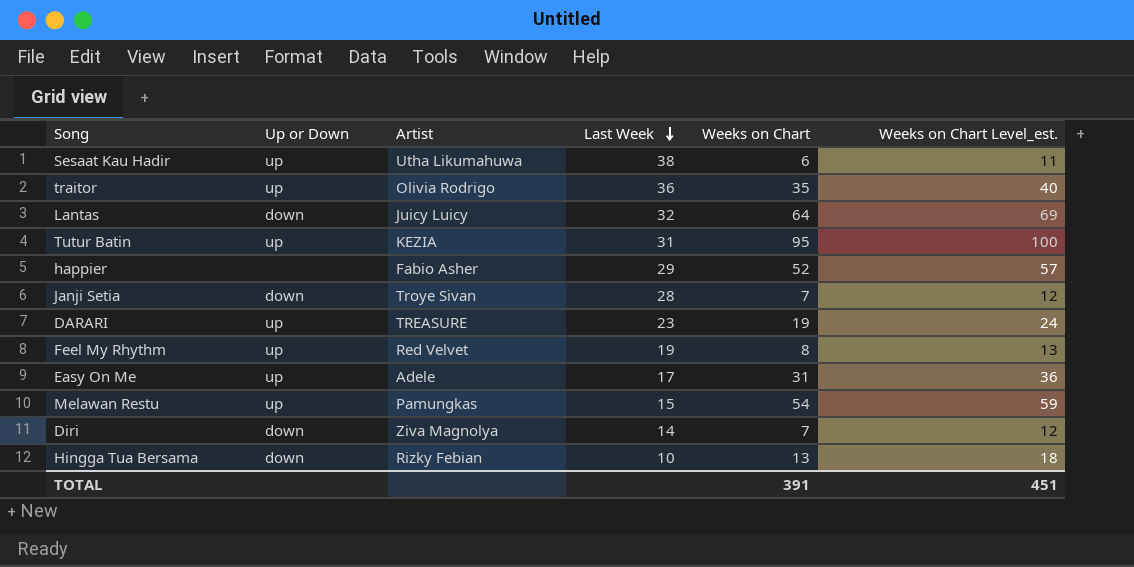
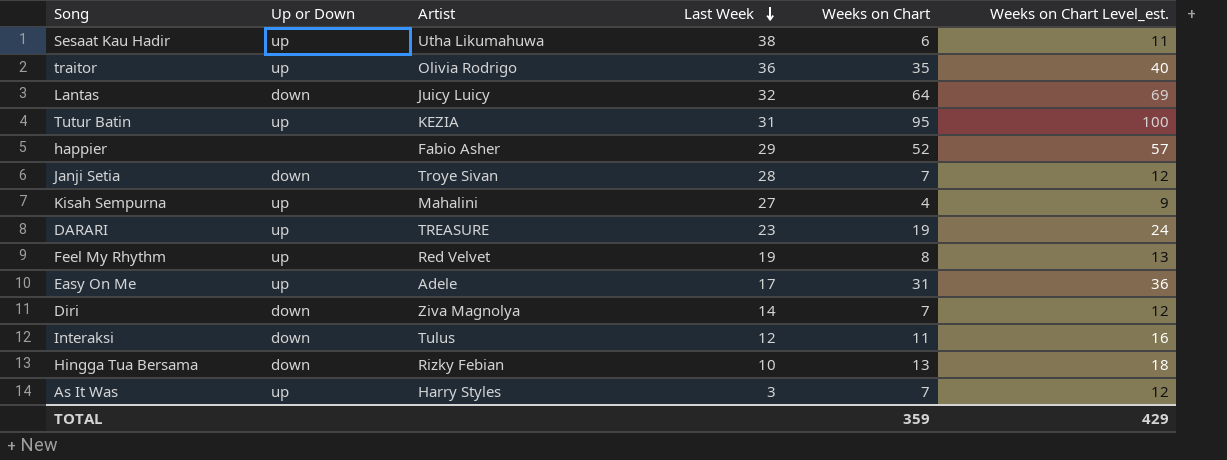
row Melawan Restu: up | Pamungkas | 15 | 54 | 59 -> none
row Kisah Sempurna: none -> up | Mahalini | 27 | 4 | 9
row Interaksi: none -> down | Tulus | 12 | 11 | 16
row As It Was: none -> up | Harry Styles | 3 | 7 | 12
TOTAL | Weeks on Chart: 391 -> 359
TOTAL | Weeks on Chart Level_est.: 451 -> 429

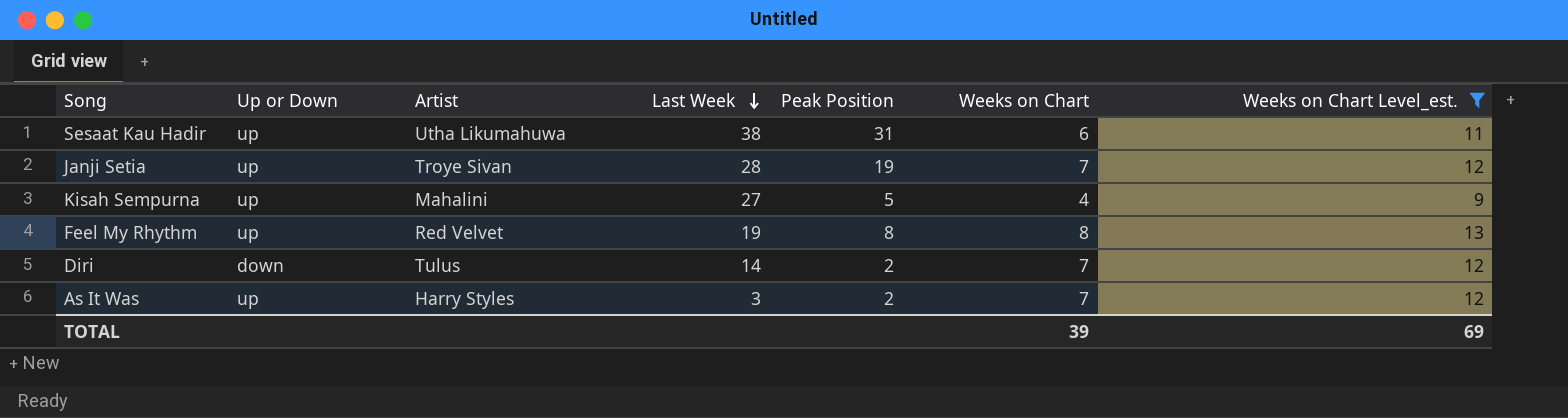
filter: none -> Weeks on Chart Level_est. <= 13
column Peak Position | position: none -> 5
Janji Setia | Up or Down: down -> up
Diri | Artist: Ziva Magnolya -> Tulus
TOTAL | Weeks on Chart: 359 -> 39
TOTAL | Weeks on Chart Level_est.: 429 -> 69

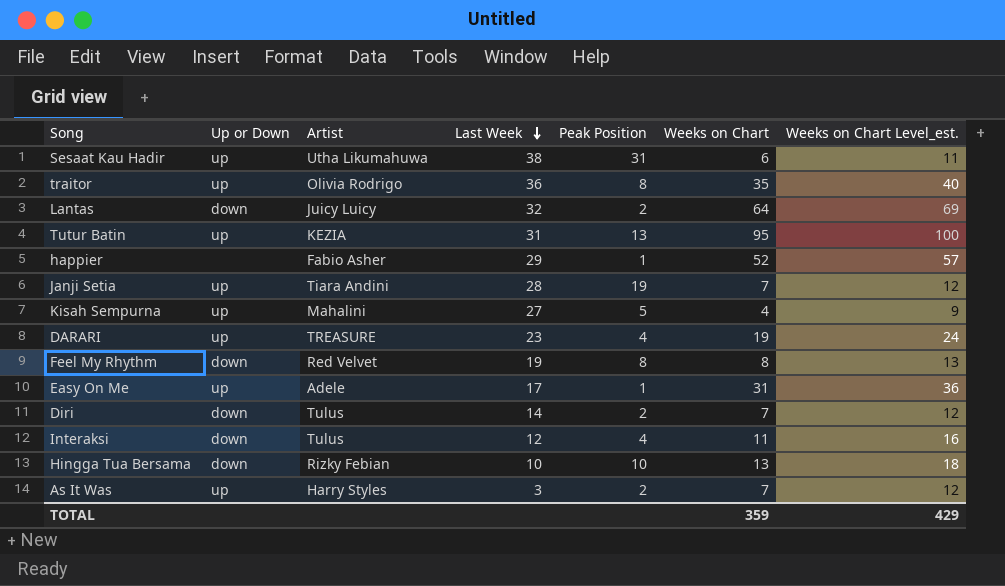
filter: Weeks on Chart Level_est. <= 13 -> none
Janji Setia | Artist: Troye Sivan -> Tiara Andini
Feel My Rhythm | Up or Down: up -> down
TOTAL | Weeks on Chart: 39 -> 359
TOTAL | Weeks on Chart Level_est.: 69 -> 429

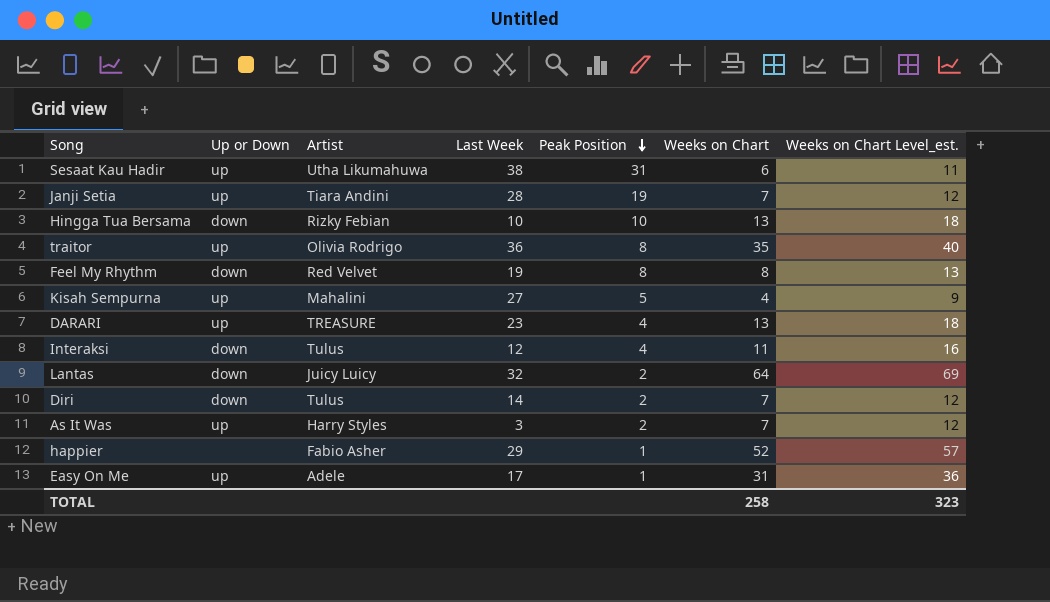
row order: Last Week descending -> Peak Position descending
row Tutur Batin: up | KEZIA | 31 | 13 | 95 | 100 -> none
DARARI | Weeks on Chart: 19 -> 13
DARARI | Weeks on Chart Level_est.: 24 -> 18
TOTAL | Weeks on Chart: 359 -> 258
TOTAL | Weeks on Chart Level_est.: 429 -> 323

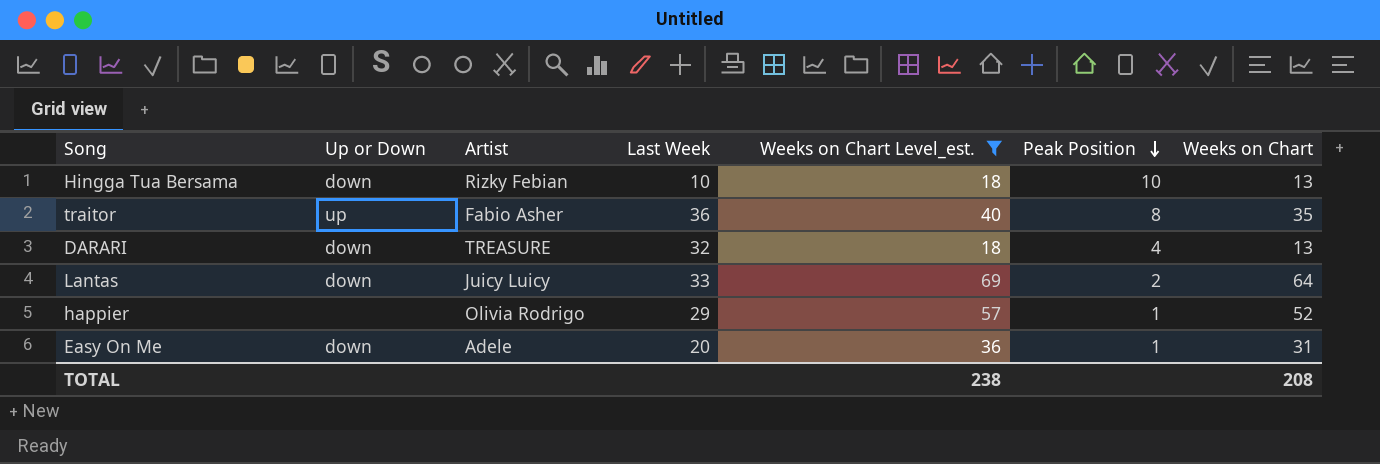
filter: none -> Weeks on Chart Level_est. >= 18
column Weeks on Chart Level_est. | position: 7 -> 5
traitor | Artist: Olivia Rodrigo -> Fabio Asher
DARARI | Up or Down: up -> down
DARARI | Last Week: 23 -> 32
Lantas | Last Week: 32 -> 33
happier | Artist: Fabio Asher -> Olivia Rodrigo
Easy On Me | Up or Down: up -> down
Easy On Me | Last Week: 17 -> 20
TOTAL | Weeks on Chart Level_est.: 323 -> 238
TOTAL | Weeks on Chart: 258 -> 208

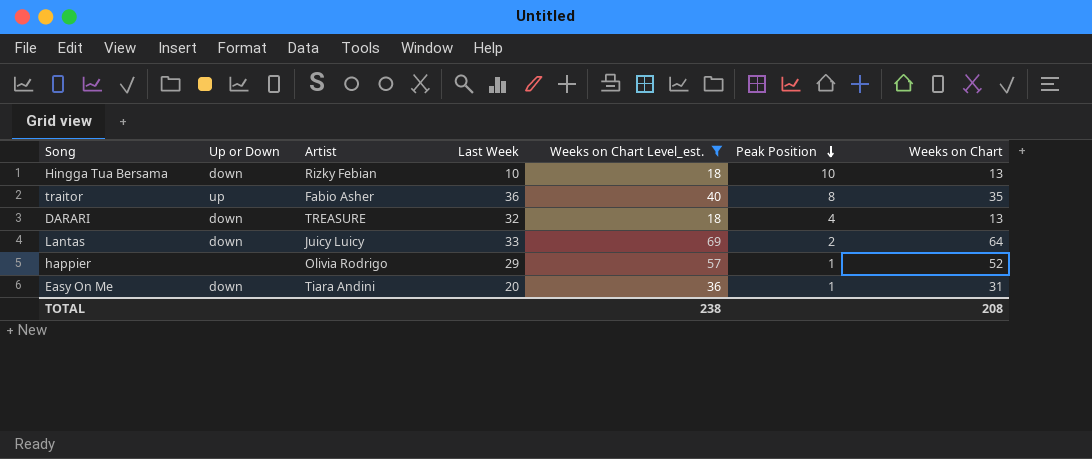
Easy On Me | Artist: Adele -> Tiara Andini

